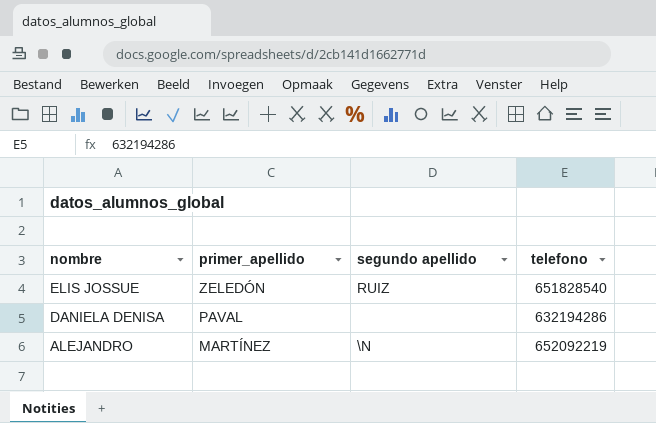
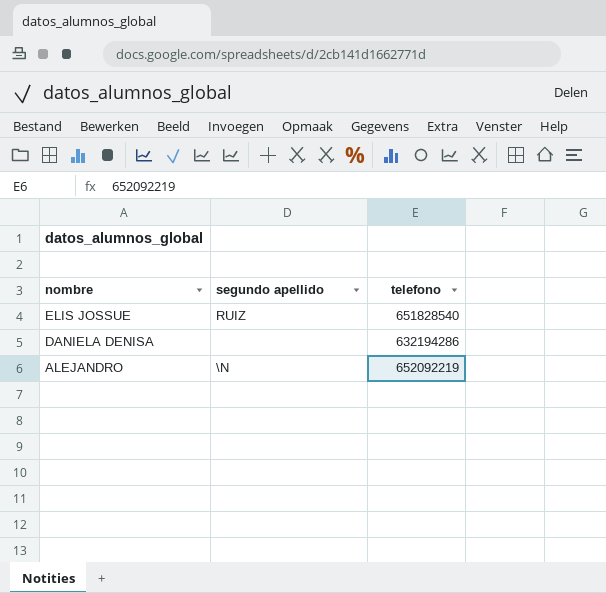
column primer_apellido | position: 2 -> none

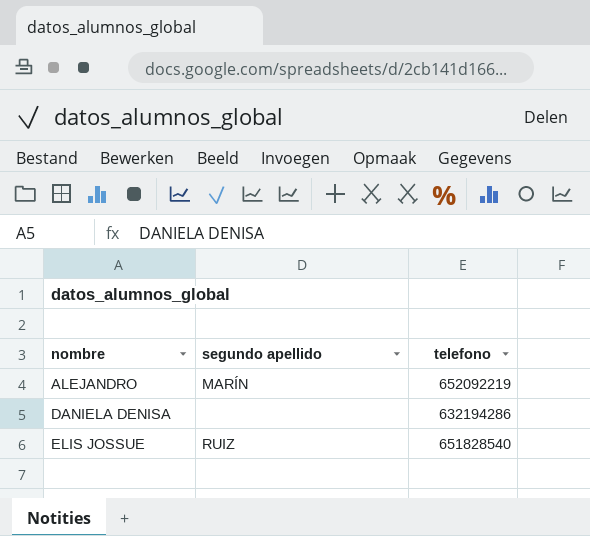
row order: nombre descending -> nombre ascending
ALEJANDRO | segundo apellido: \N -> MARÍN

